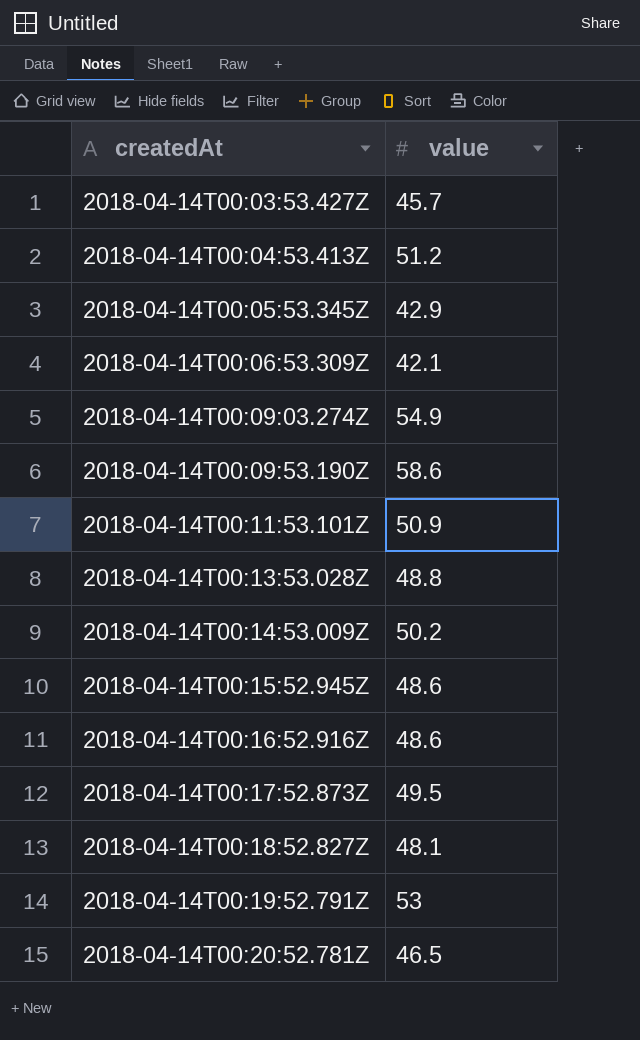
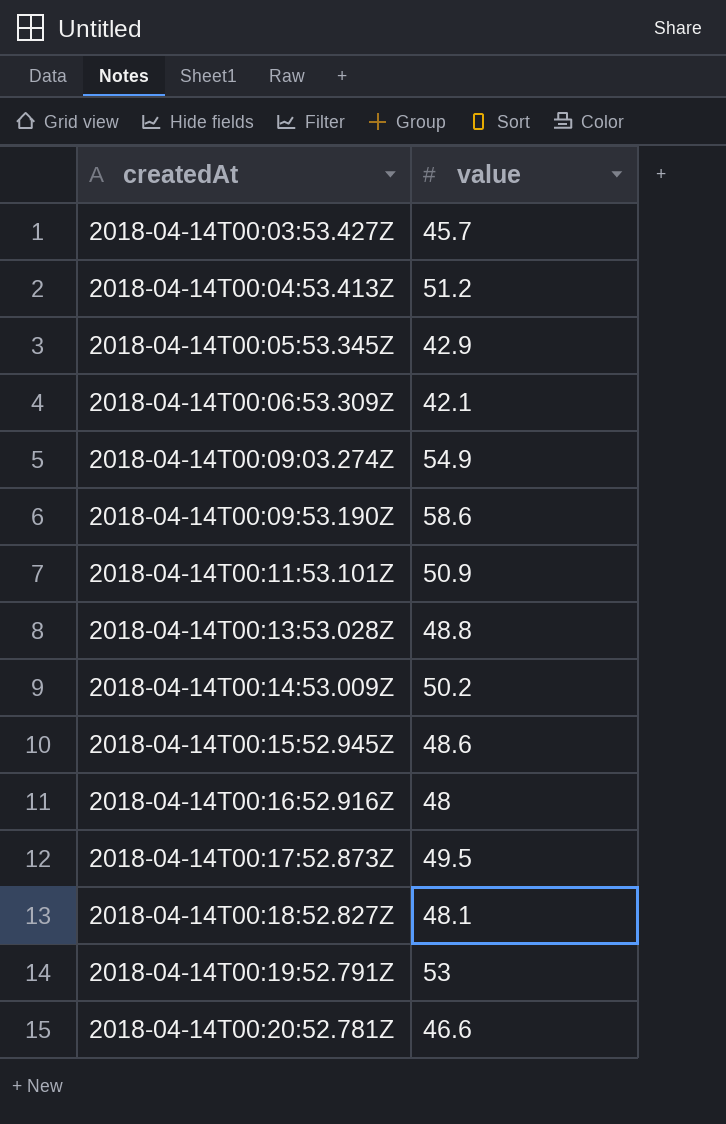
2018-04-14T00:16:52.916Z | value: 48.6 -> 48
2018-04-14T00:20:52.781Z | value: 46.5 -> 46.6

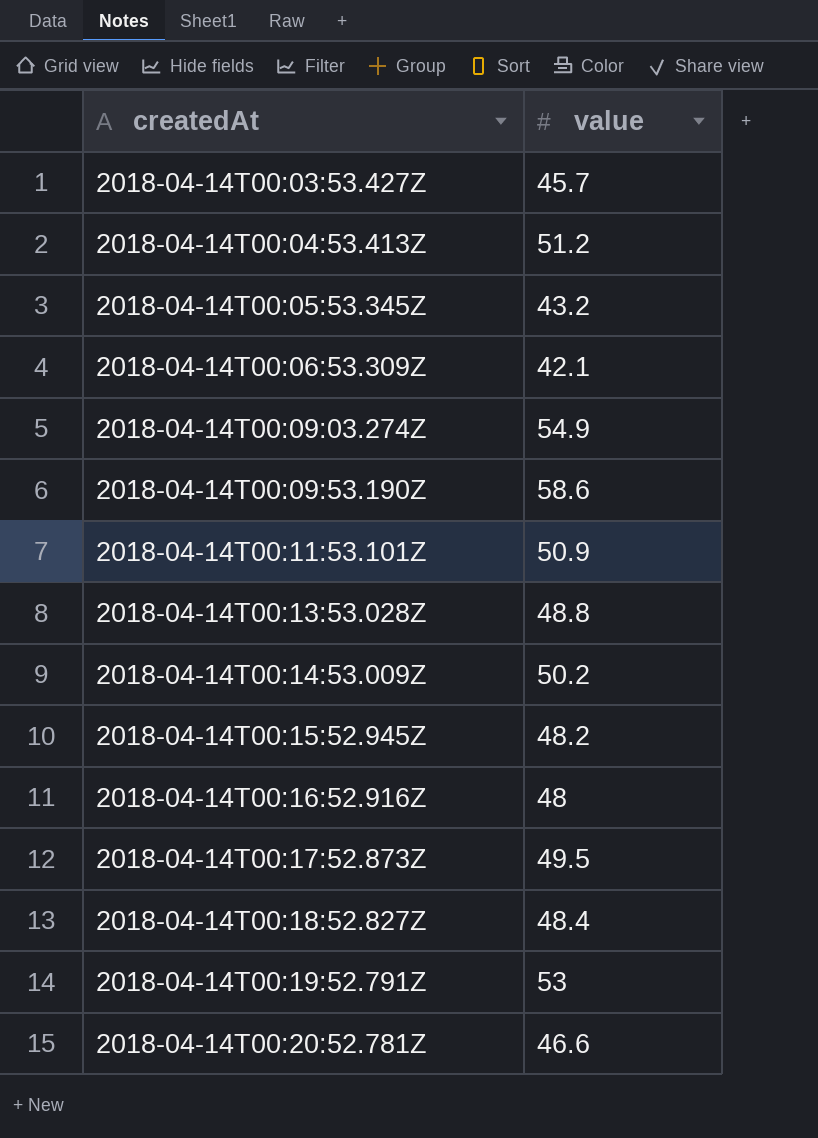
2018-04-14T00:05:53.345Z | value: 42.9 -> 43.2
2018-04-14T00:15:52.945Z | value: 48.6 -> 48.2
2018-04-14T00:18:52.827Z | value: 48.1 -> 48.4

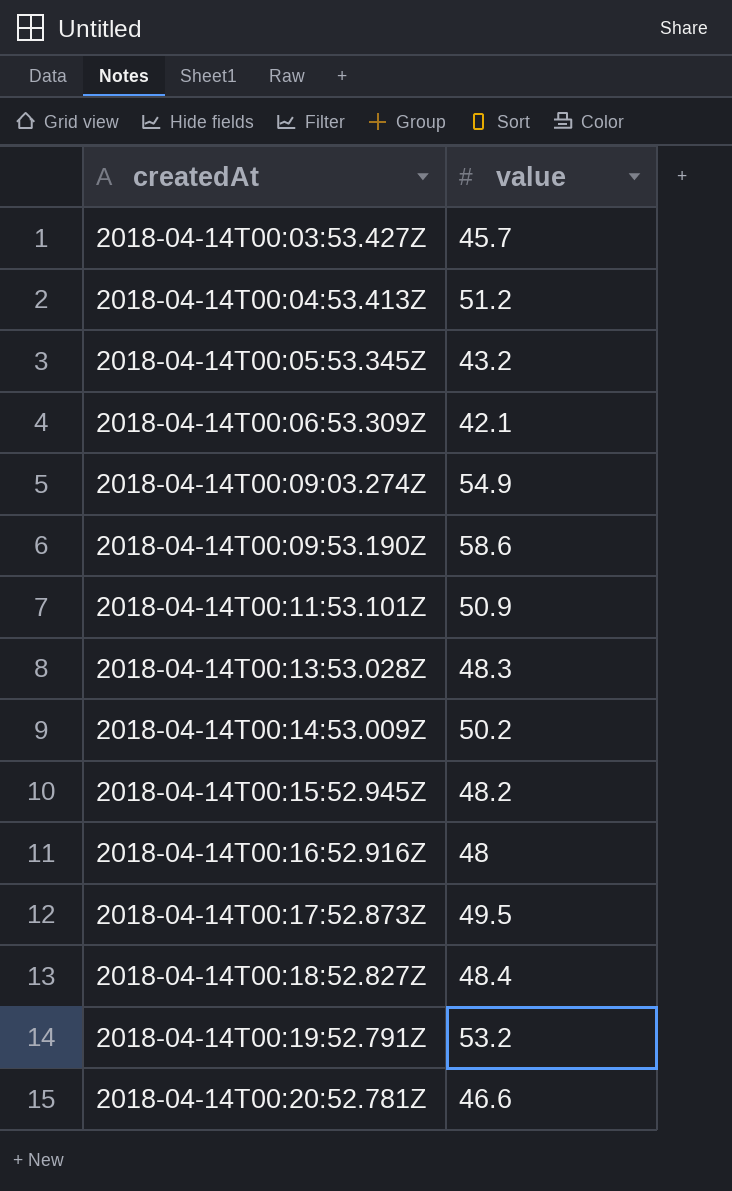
2018-04-14T00:13:53.028Z | value: 48.8 -> 48.3
2018-04-14T00:19:52.791Z | value: 53 -> 53.2

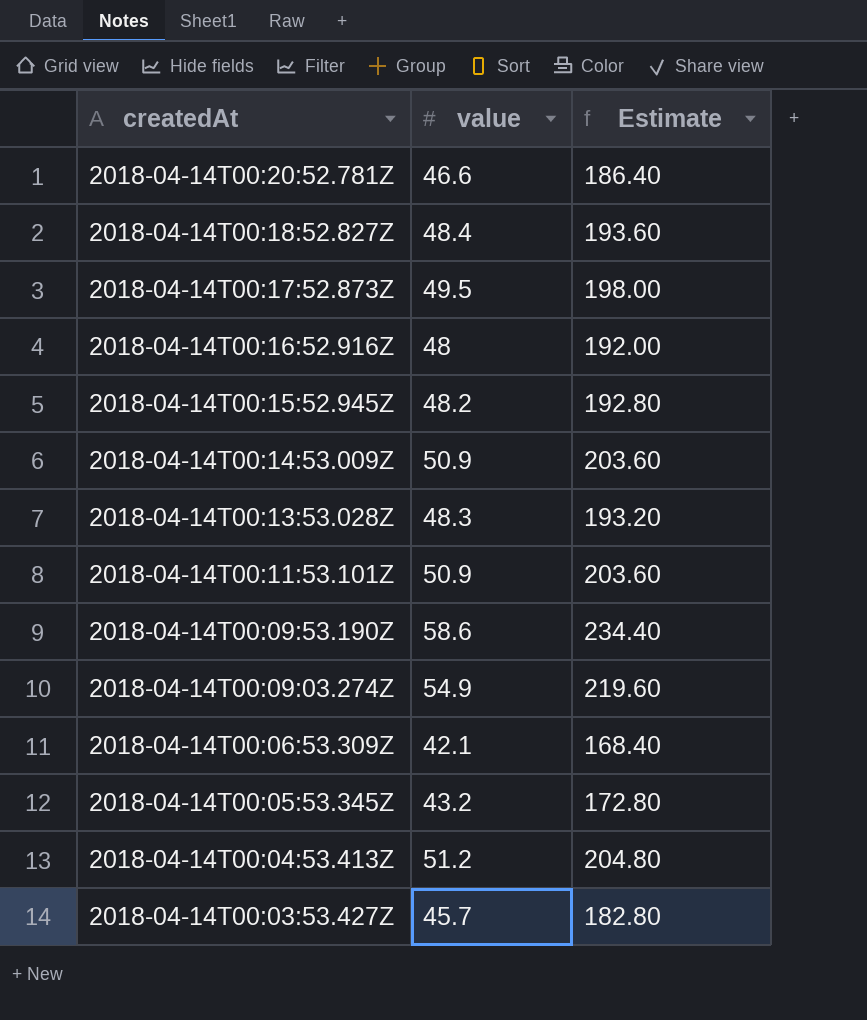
row order: createdAt ascending -> createdAt descending
column Estimate | formula: none -> [value] * 4
row 2018-04-14T00:19:52.791Z: 53.2 -> none
2018-04-14T00:14:53.009Z | value: 50.2 -> 50.9

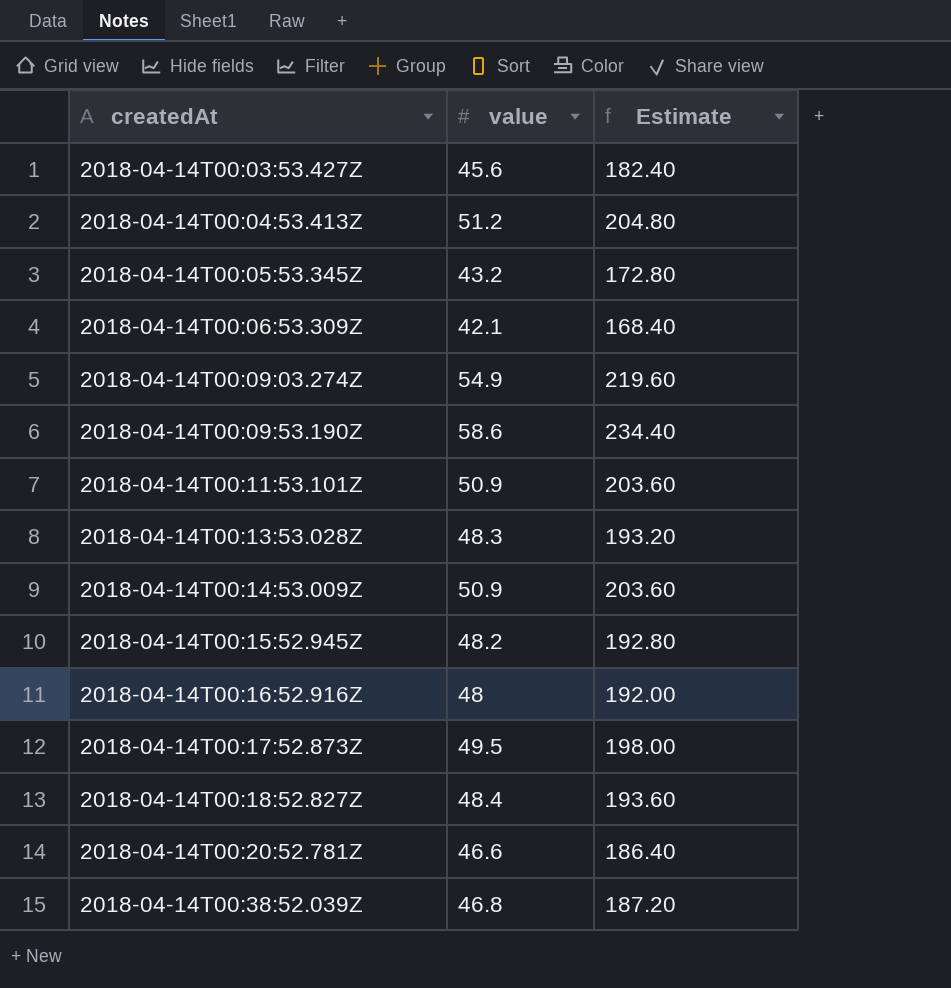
row order: createdAt descending -> createdAt ascending
2018-04-14T00:03:53.427Z | value: 45.7 -> 45.6
2018-04-14T00:03:53.427Z | Estimate: 182.80 -> 182.40
row 2018-04-14T00:38:52.039Z: none -> 46.8 | 187.20

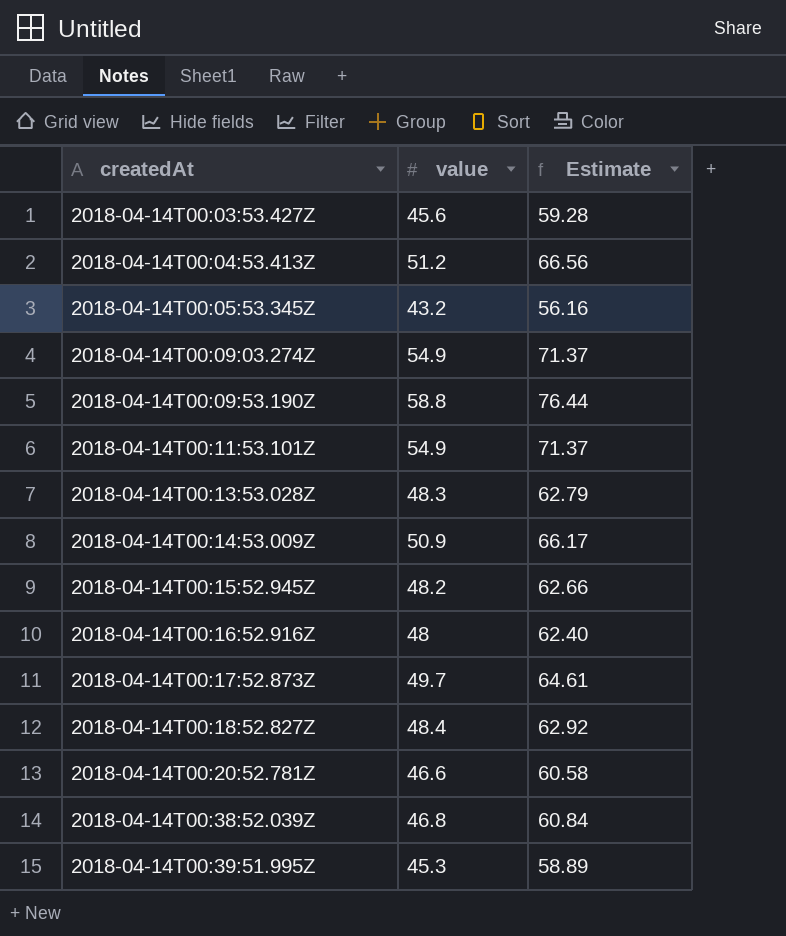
column Estimate | formula: [value] * 4 -> [value] * 1.3
row 2018-04-14T00:06:53.309Z: 42.1 | 168.40 -> none
2018-04-14T00:09:53.190Z | value: 58.6 -> 58.8
2018-04-14T00:11:53.101Z | value: 50.9 -> 54.9
2018-04-14T00:17:52.873Z | value: 49.5 -> 49.7
row 2018-04-14T00:39:51.995Z: none -> 45.3 | 58.89

